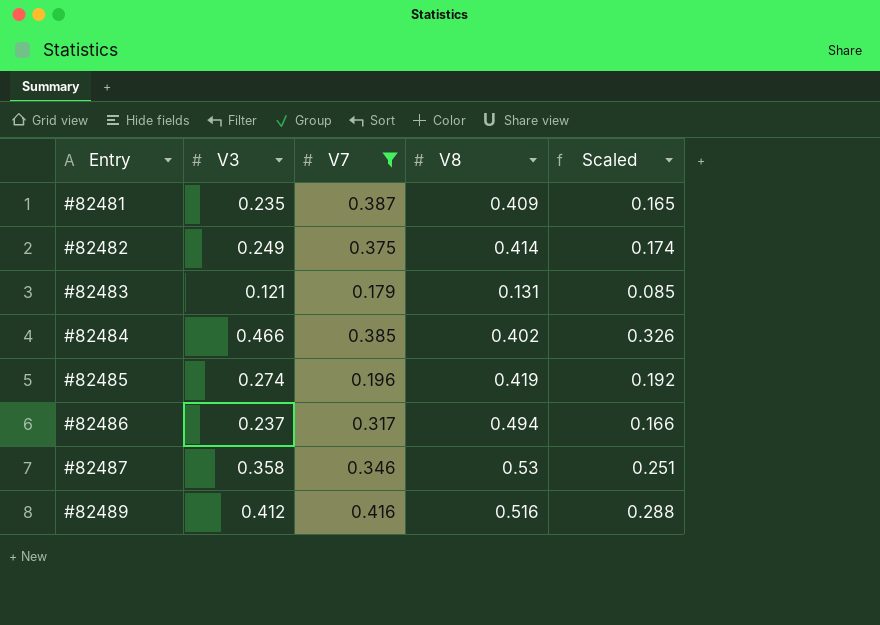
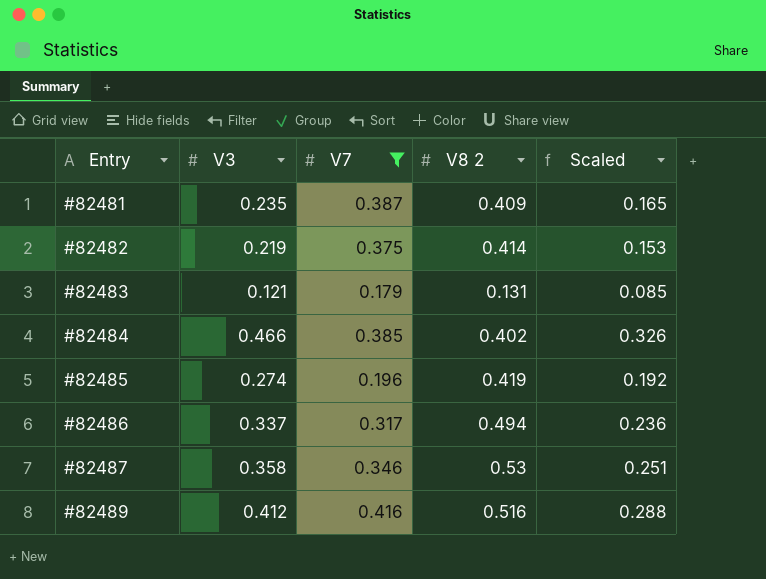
column name: V8 -> V8 2
#82482 | V3: 0.249 -> 0.219
#82482 | Scaled: 0.174 -> 0.153
#82486 | V3: 0.237 -> 0.337
#82486 | Scaled: 0.166 -> 0.236

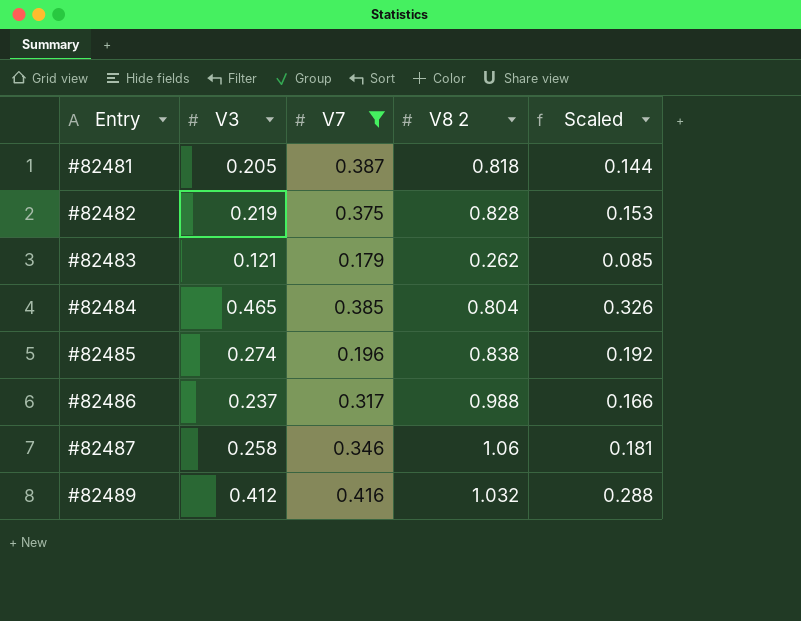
#82481 | V3: 0.235 -> 0.205
#82481 | V8 2: 0.409 -> 0.818
#82481 | Scaled: 0.165 -> 0.144
#82482 | V8 2: 0.414 -> 0.828
#82483 | V8 2: 0.131 -> 0.262
#82484 | V3: 0.466 -> 0.465
#82484 | V8 2: 0.402 -> 0.804
#82485 | V8 2: 0.419 -> 0.838
#82486 | V3: 0.337 -> 0.237
#82486 | V8 2: 0.494 -> 0.988
#82486 | Scaled: 0.236 -> 0.166
#82487 | V3: 0.358 -> 0.258
#82487 | V8 2: 0.53 -> 1.06
#82487 | Scaled: 0.251 -> 0.181
#82489 | V8 2: 0.516 -> 1.032

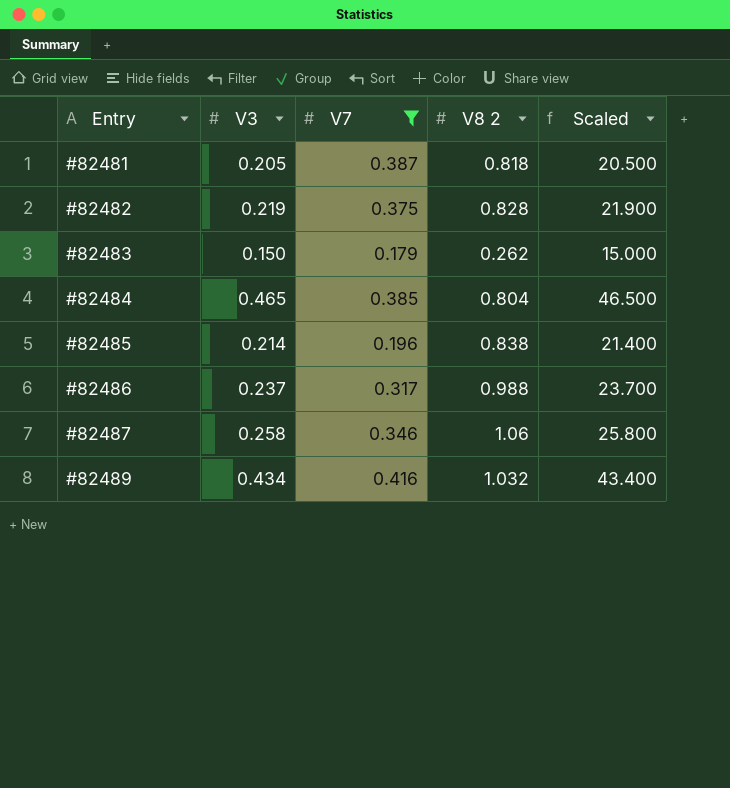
column Scaled | formula: [V3] * 0.7 -> [V3] * 100
#82483 | V3: 0.121 -> 0.150
#82485 | V3: 0.274 -> 0.214
#82489 | V3: 0.412 -> 0.434

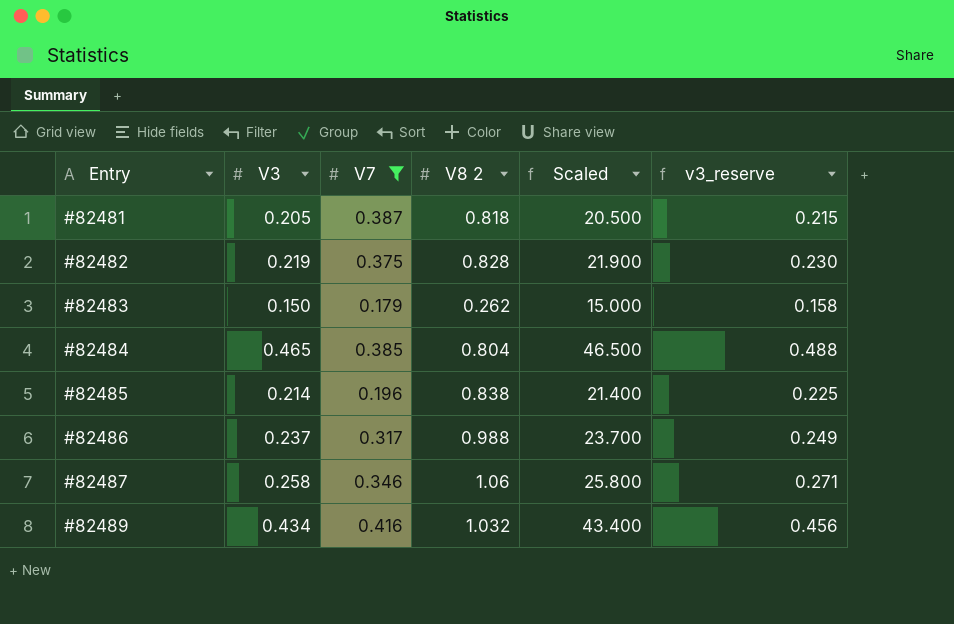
column v3_reserve | formula: none -> [V3] * 1.05

